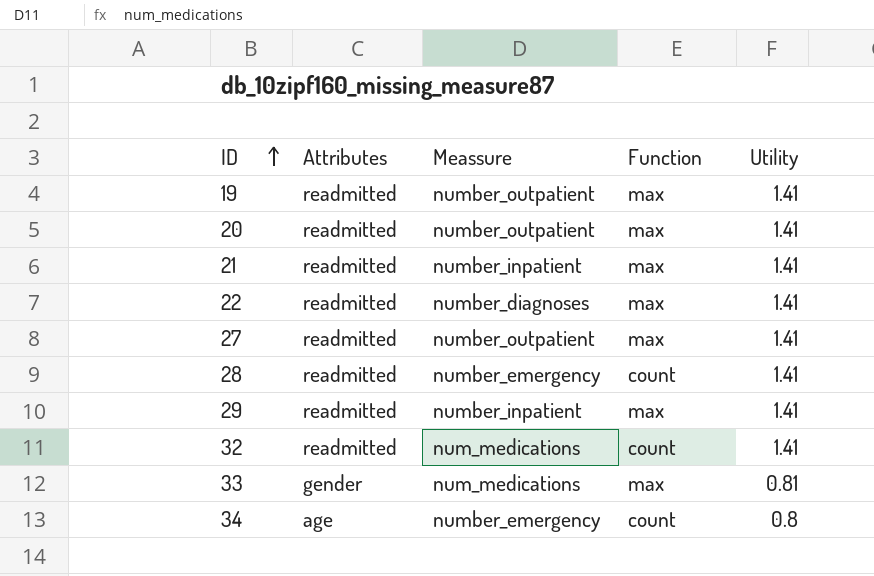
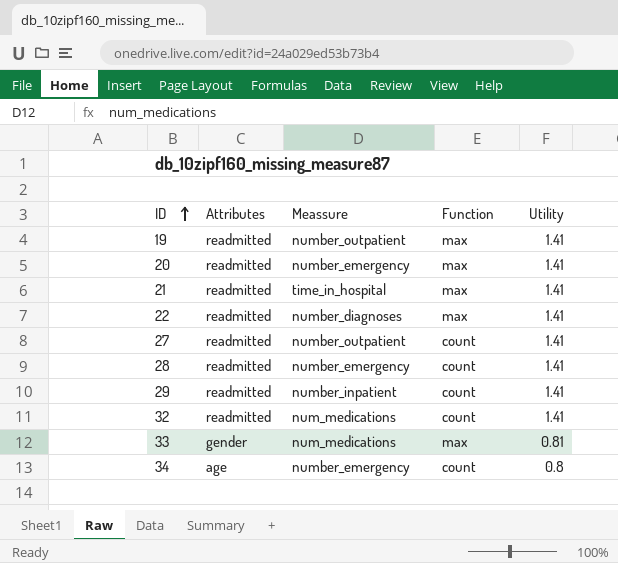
20 | Meassure: number_outpatient -> number_emergency
21 | Meassure: number_inpatient -> time_in_hospital
27 | Function: max -> count
29 | Function: max -> count

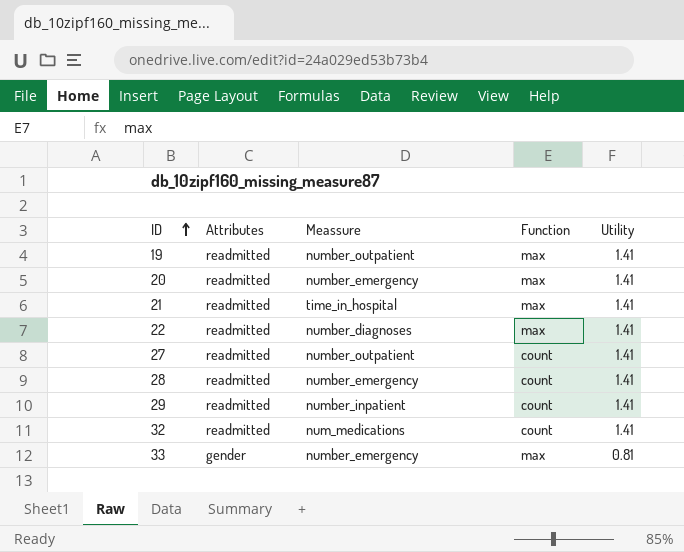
row 34: age | number_emergency | count | 0.8 -> none
33 | Meassure: num_medications -> number_emergency

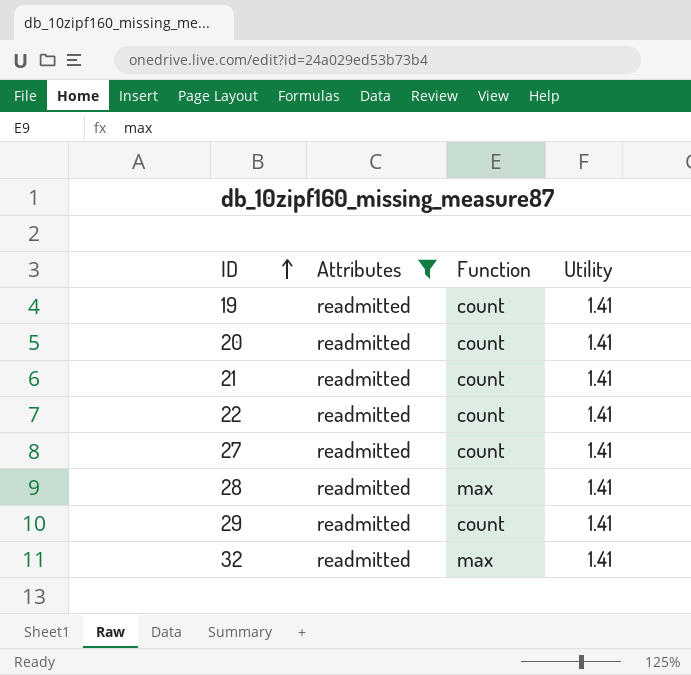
filter: none -> Attributes = readmitted
column Meassure | position: 3 -> none
19 | Function: max -> count
20 | Function: max -> count
21 | Function: max -> count
22 | Function: max -> count
28 | Function: count -> max
32 | Function: count -> max

